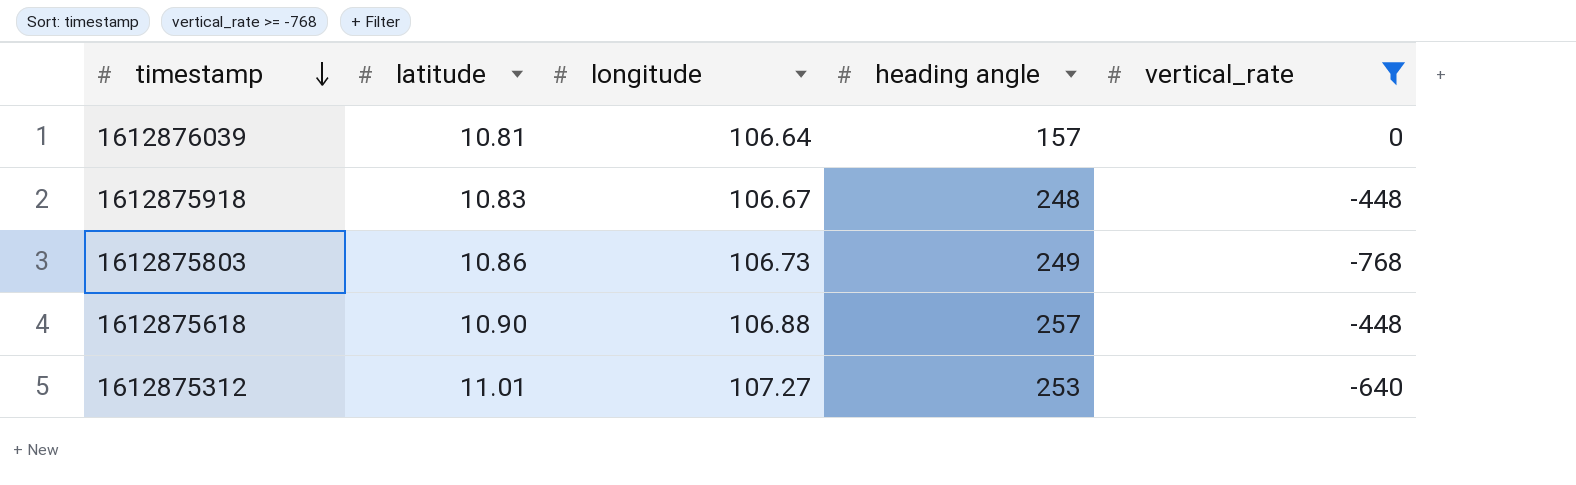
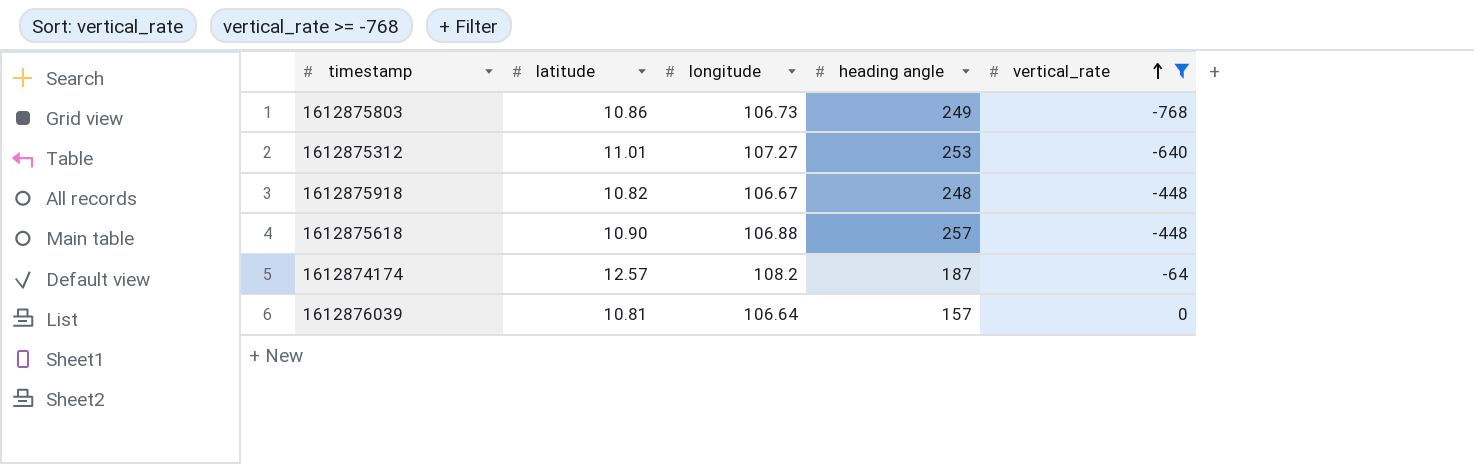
row order: timestamp descending -> vertical_rate ascending
1612875918 | latitude: 10.83 -> 10.82
row 1612874174: none -> 12.57 | 108.2 | 187 | -64

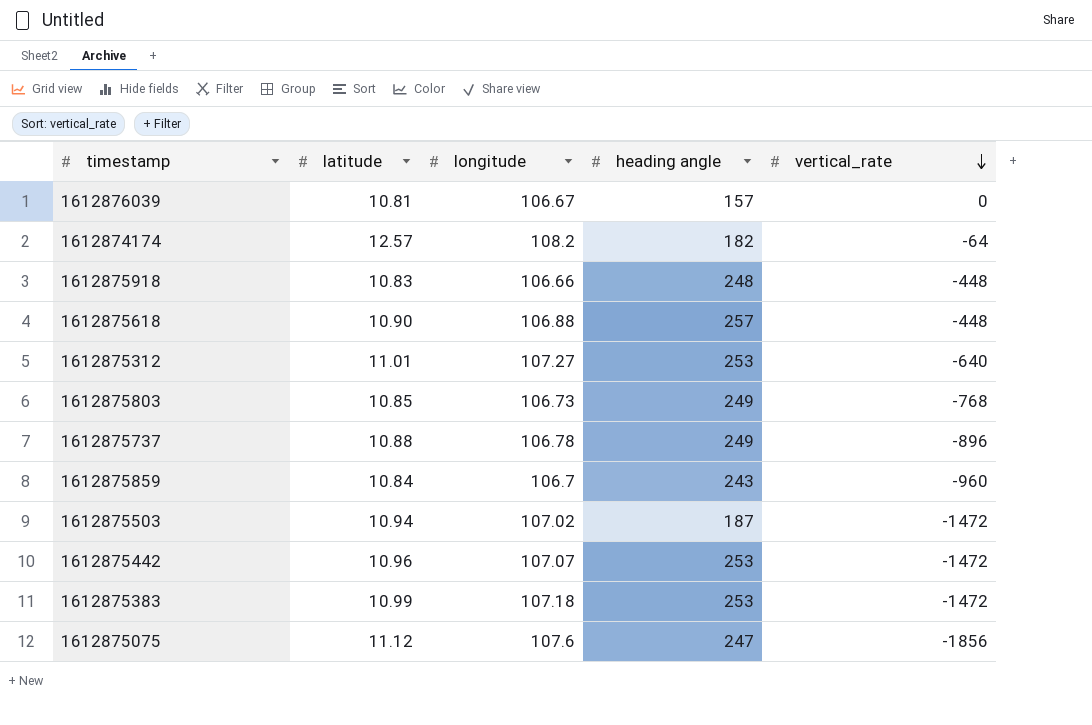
filter: vertical_rate >= -768 -> none
row order: vertical_rate ascending -> vertical_rate descending
1612876039 | longitude: 106.64 -> 106.67
1612874174 | heading angle: 187 -> 182
1612875918 | latitude: 10.82 -> 10.83
1612875918 | longitude: 106.67 -> 106.66
1612875803 | latitude: 10.86 -> 10.85

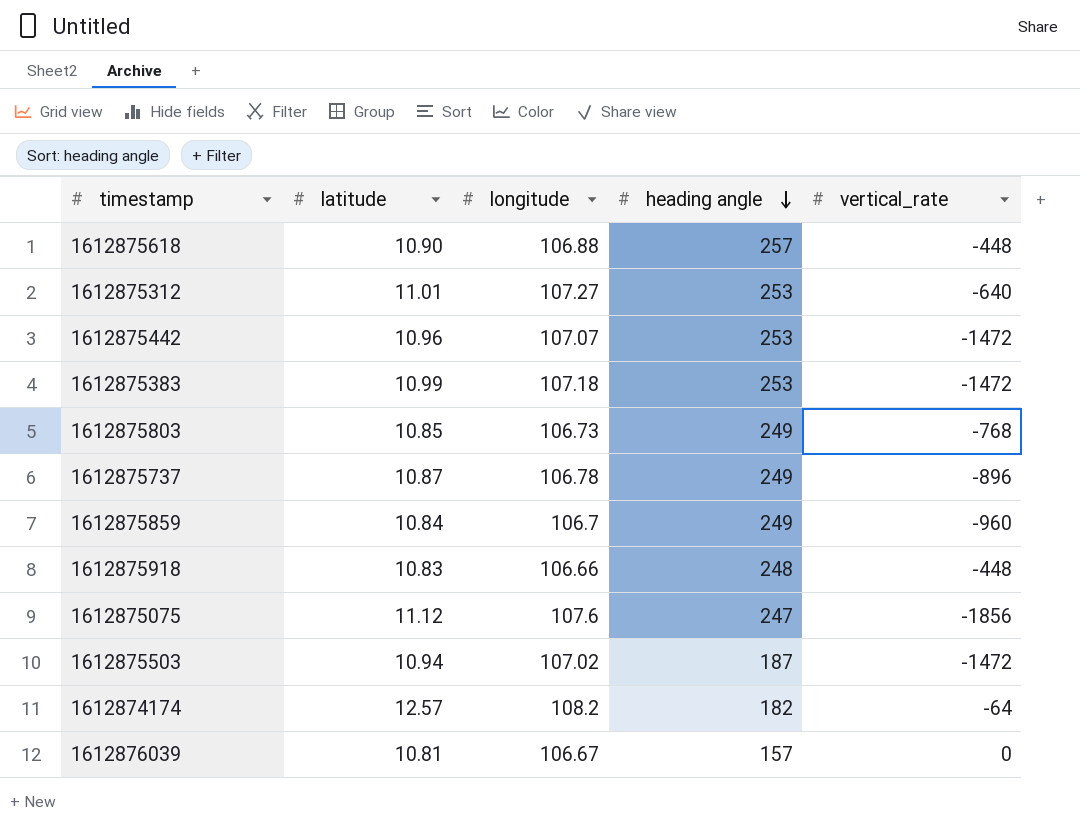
row order: vertical_rate descending -> heading angle descending
1612875737 | latitude: 10.88 -> 10.87
1612875859 | heading angle: 243 -> 249

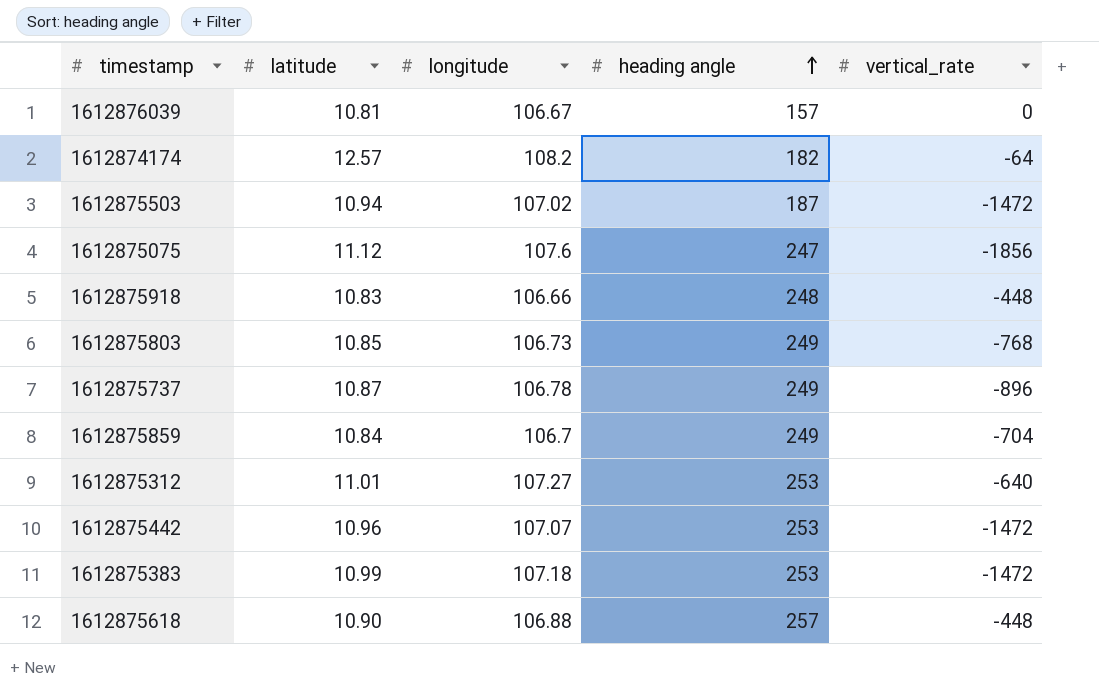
row order: heading angle descending -> heading angle ascending
1612875859 | vertical_rate: -960 -> -704

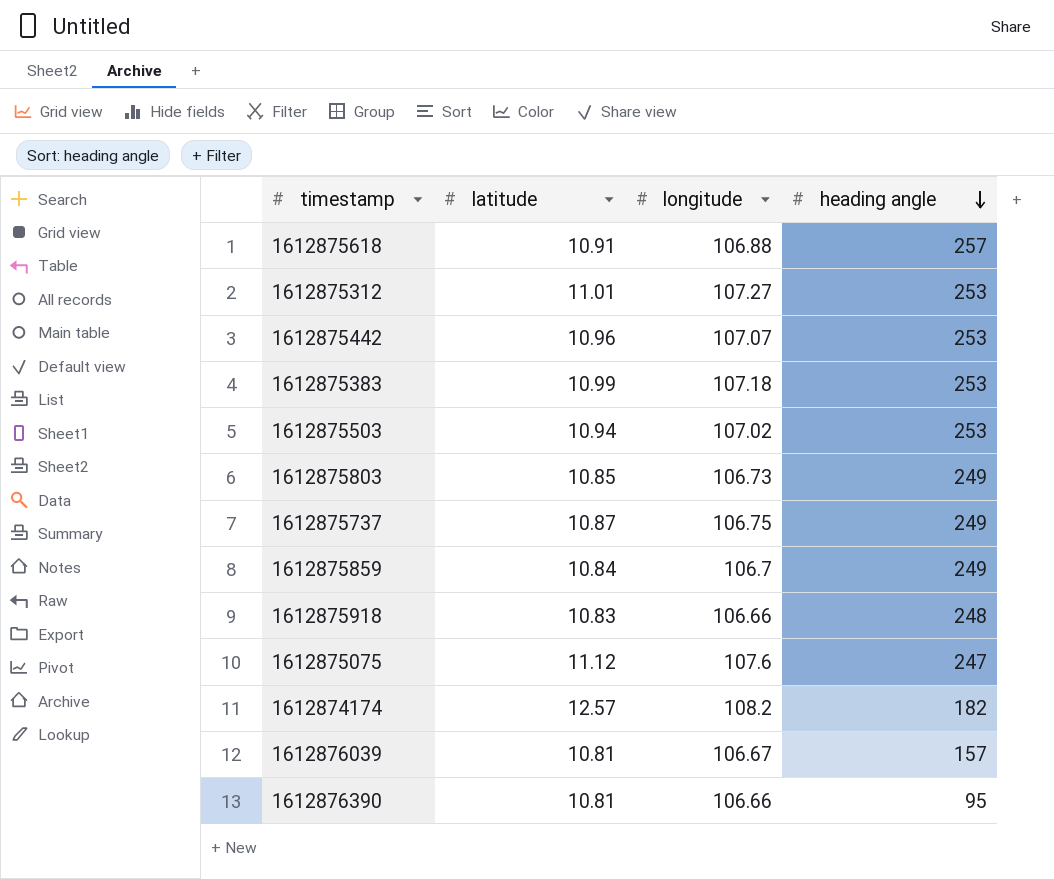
row order: heading angle ascending -> heading angle descending
column vertical_rate | position: 5 -> none
1612875618 | latitude: 10.90 -> 10.91
1612875503 | heading angle: 187 -> 253
1612875737 | longitude: 106.78 -> 106.75
row 1612876390: none -> 10.81 | 106.66 | 95

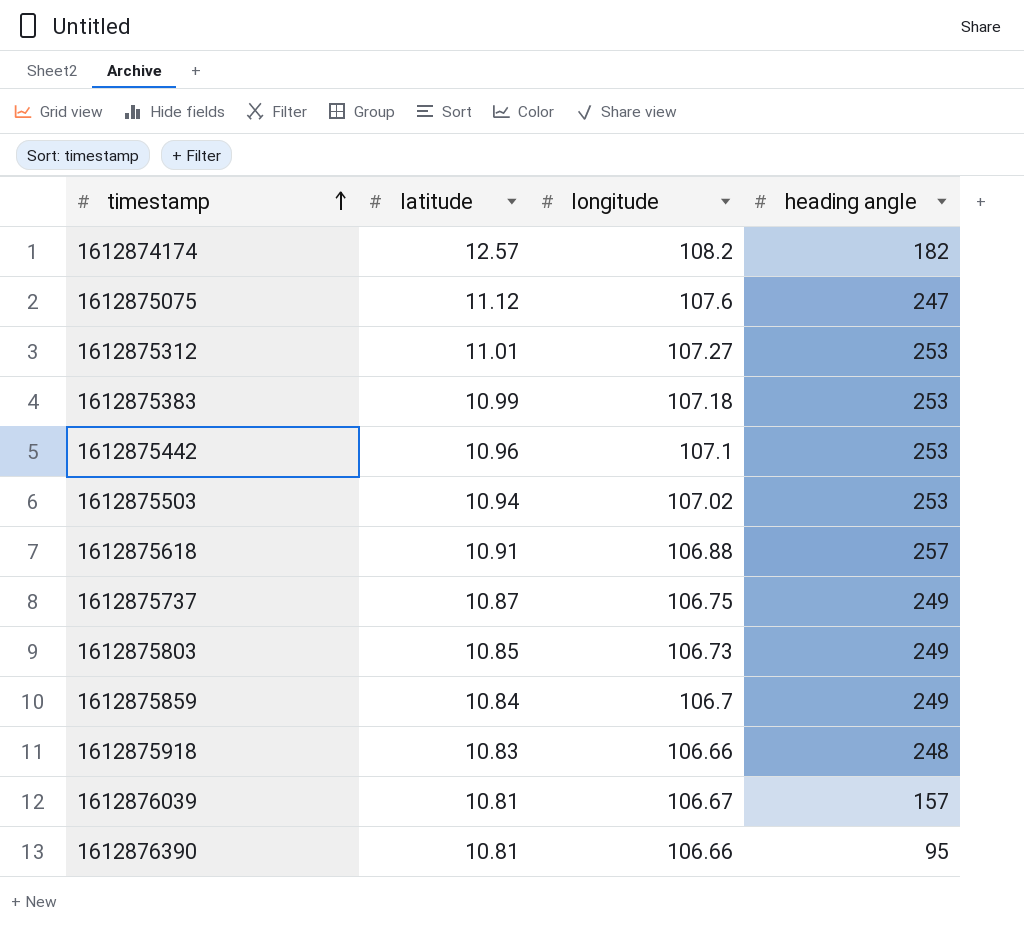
row order: heading angle descending -> timestamp ascending
1612875442 | longitude: 107.07 -> 107.1

